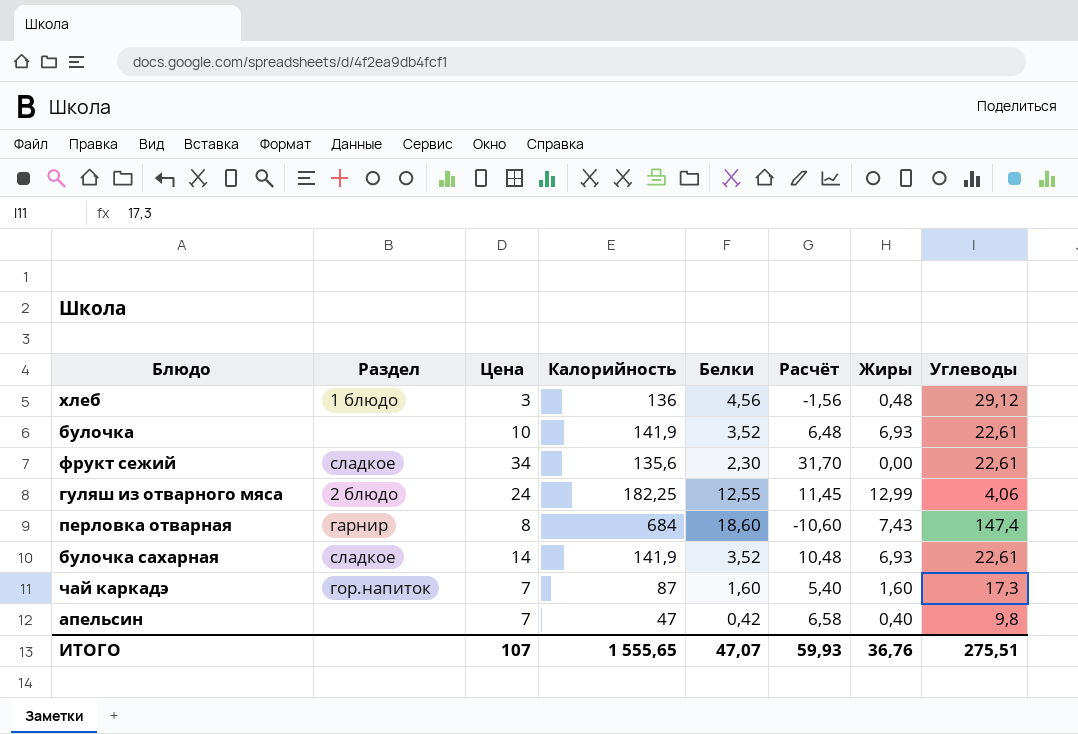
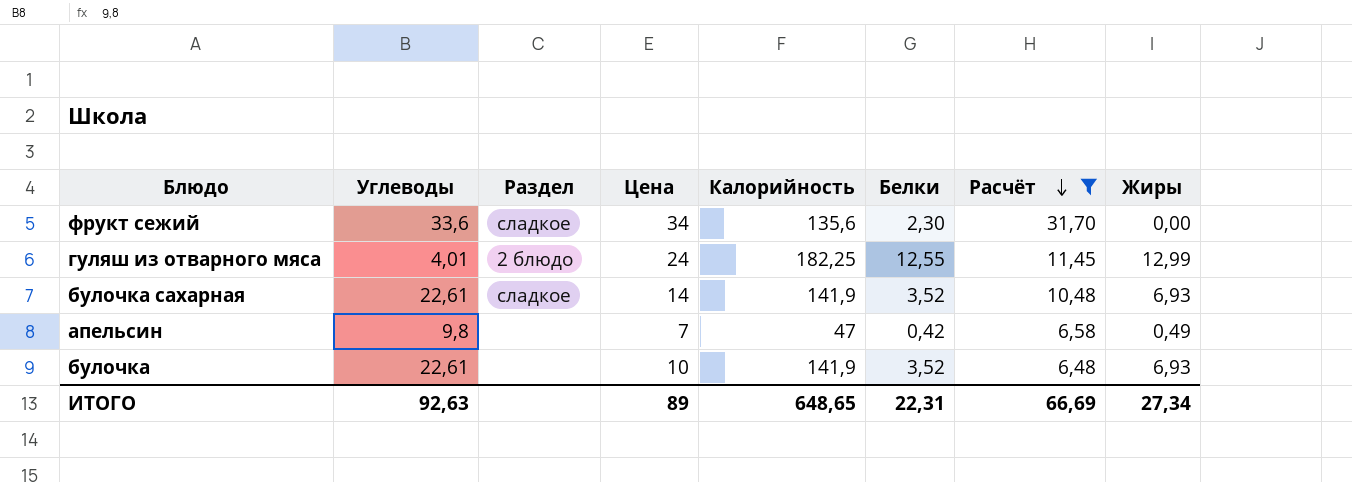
filter: none -> Расчёт >= 6,48
row order: none -> Расчёт descending
column Углеводы | position: 8 -> 2
фрукт сежий | Углеводы: 22,61 -> 33,6
гуляш из отварного мяса | Углеводы: 4,06 -> 4,01
апельсин | Жиры: 0,40 -> 0,49
ИТОГО | Углеводы: 275,51 -> 92,63
ИТОГО | Цена: 107 -> 89
ИТОГО | Калорийность: 1 555,65 -> 648,65
ИТОГО | Белки: 47,07 -> 22,31
ИТОГО | Расчёт: 59,93 -> 66,69
ИТОГО | Жиры: 36,76 -> 27,34

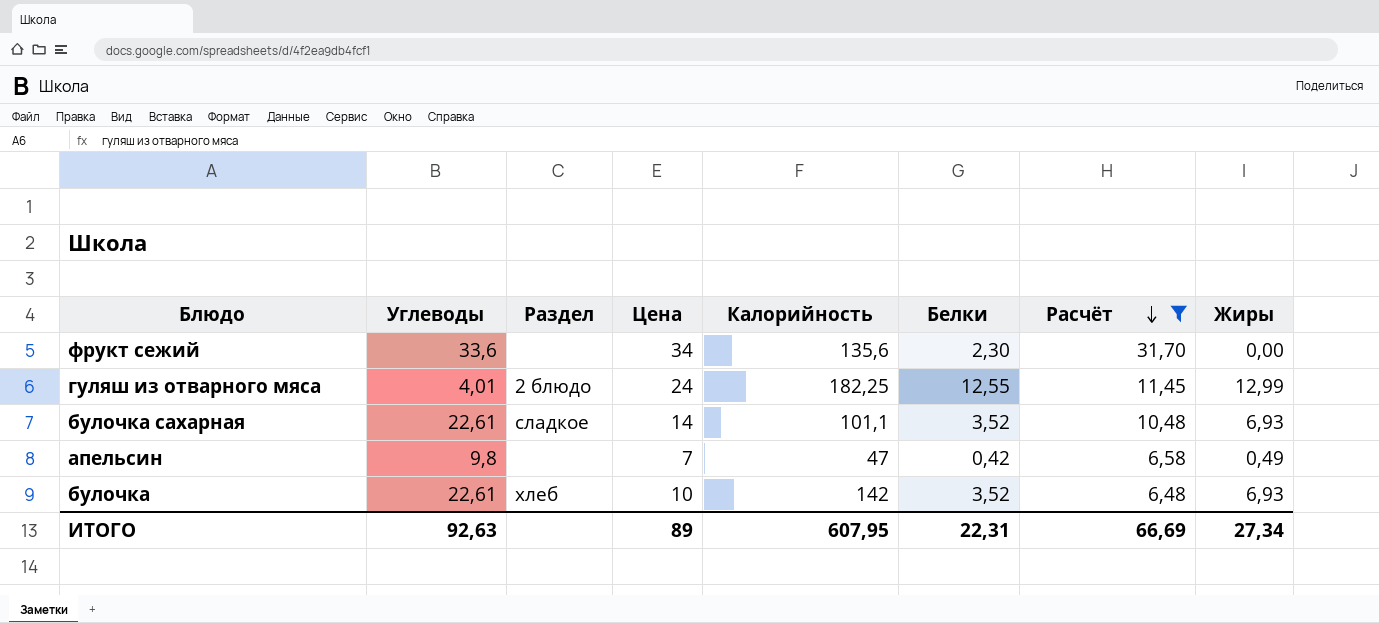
фрукт сежий | Раздел: сладкое -> none
булочка сахарная | Калорийность: 141,9 -> 101,1
булочка | Раздел: none -> хлеб
булочка | Калорийность: 141,9 -> 142
ИТОГО | Калорийность: 648,65 -> 607,95

